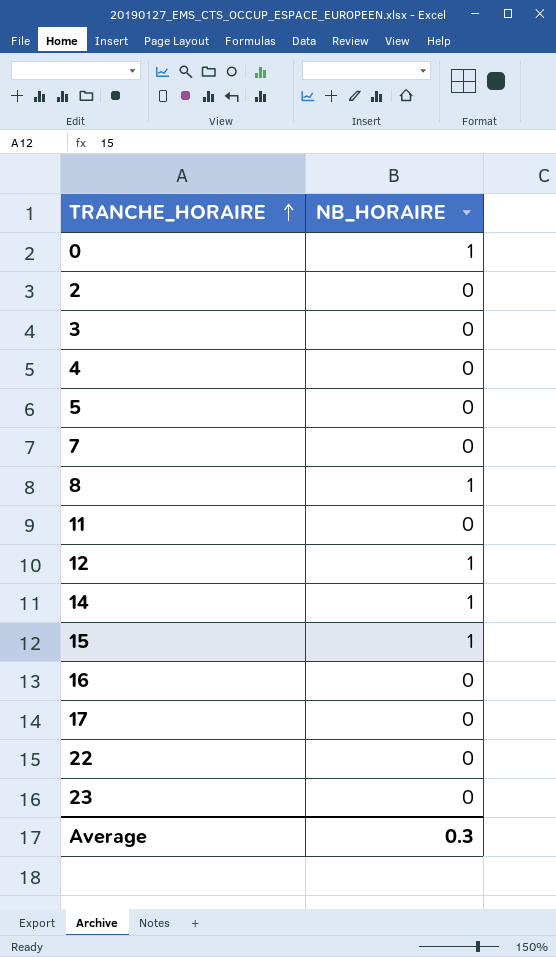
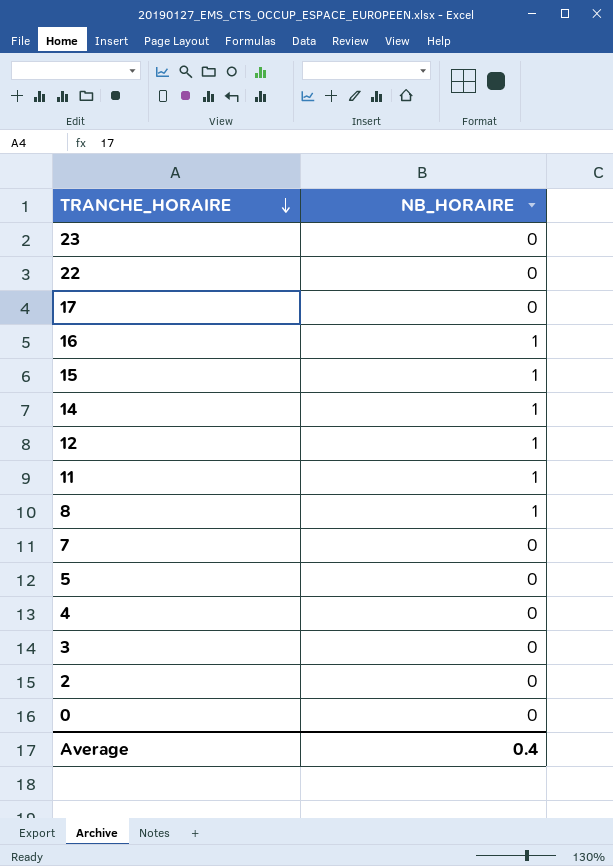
row order: TRANCHE_HORAIRE ascending -> TRANCHE_HORAIRE descending
16 | NB_HORAIRE: 0 -> 1
11 | NB_HORAIRE: 0 -> 1
0 | NB_HORAIRE: 1 -> 0
Average | NB_HORAIRE: 0.3 -> 0.4

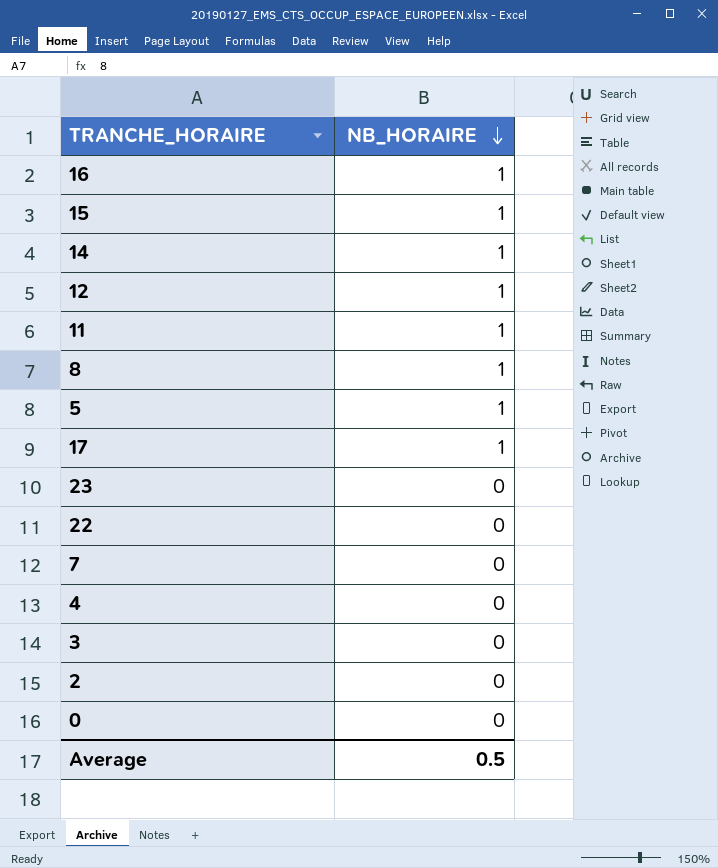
row order: TRANCHE_HORAIRE descending -> NB_HORAIRE descending
5 | NB_HORAIRE: 0 -> 1
17 | NB_HORAIRE: 0 -> 1
Average | NB_HORAIRE: 0.4 -> 0.5

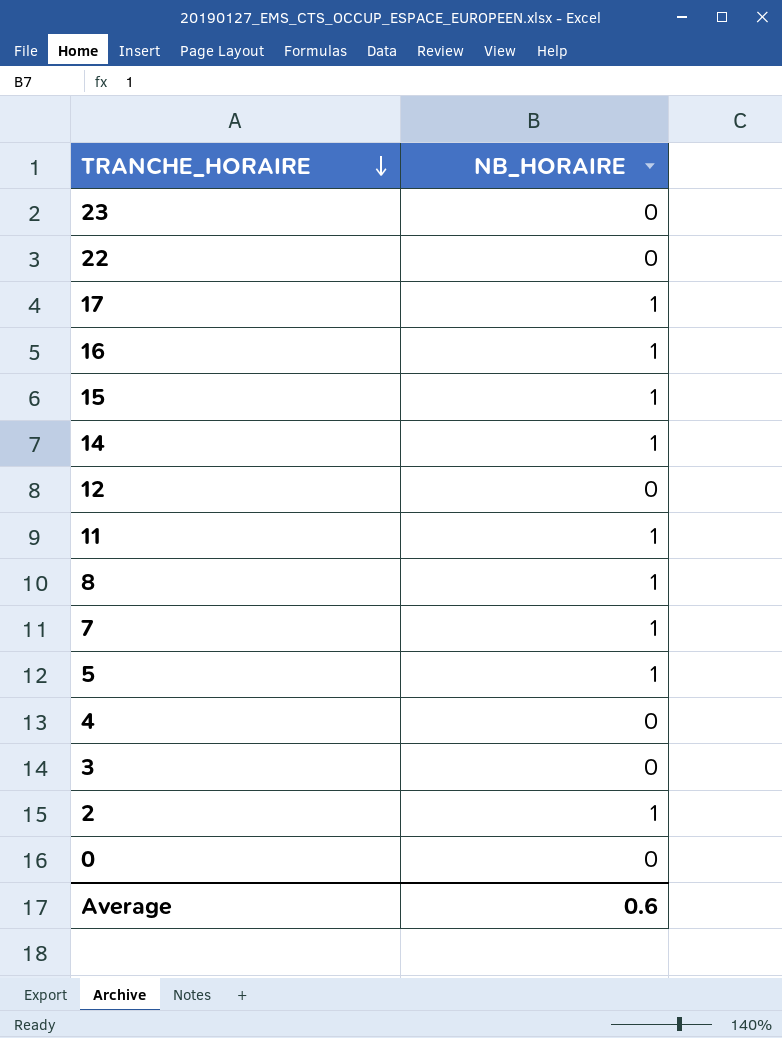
row order: NB_HORAIRE descending -> TRANCHE_HORAIRE descending
12 | NB_HORAIRE: 1 -> 0
7 | NB_HORAIRE: 0 -> 1
2 | NB_HORAIRE: 0 -> 1
Average | NB_HORAIRE: 0.5 -> 0.6

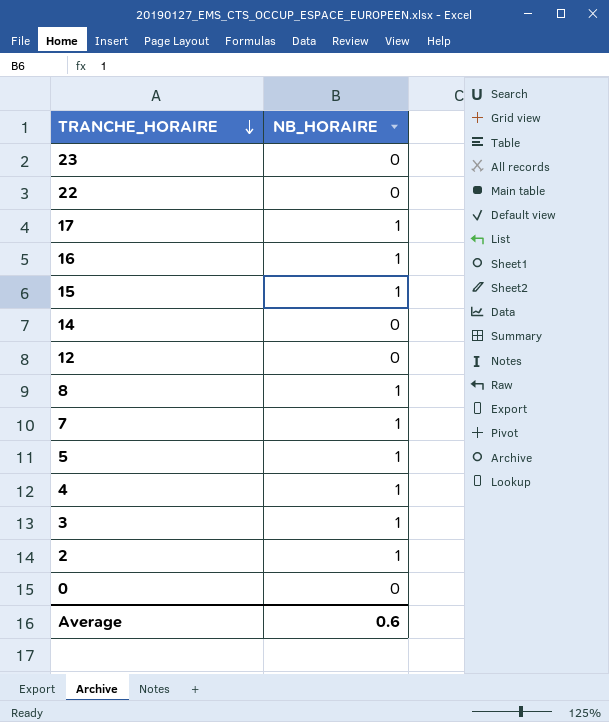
row 11: 1 -> none
14 | NB_HORAIRE: 1 -> 0
4 | NB_HORAIRE: 0 -> 1
3 | NB_HORAIRE: 0 -> 1

